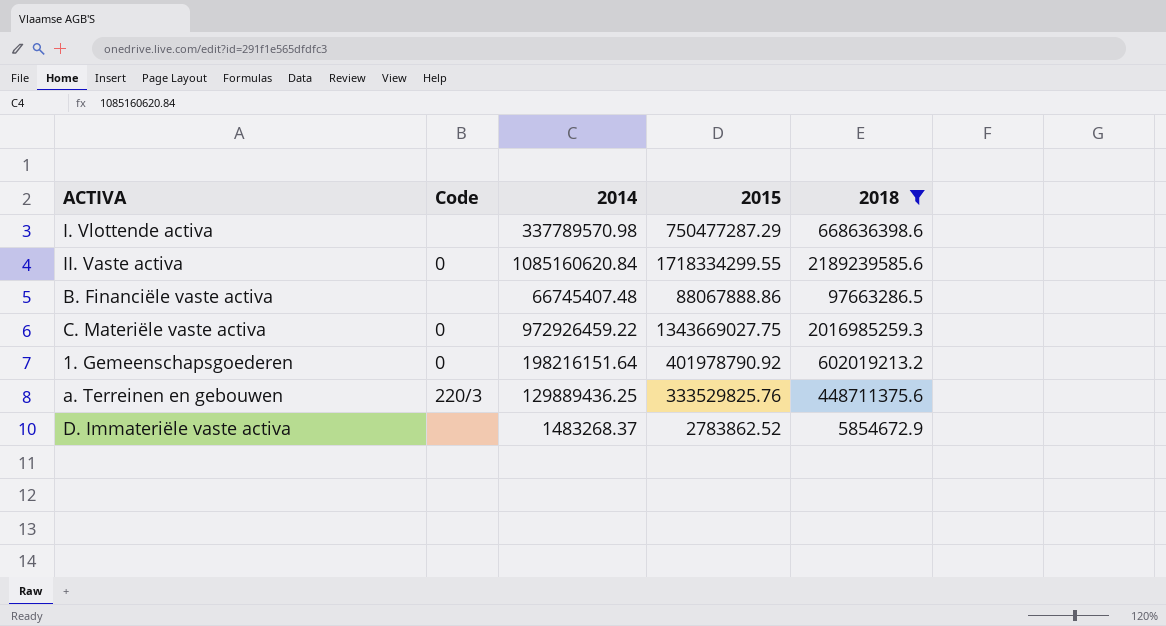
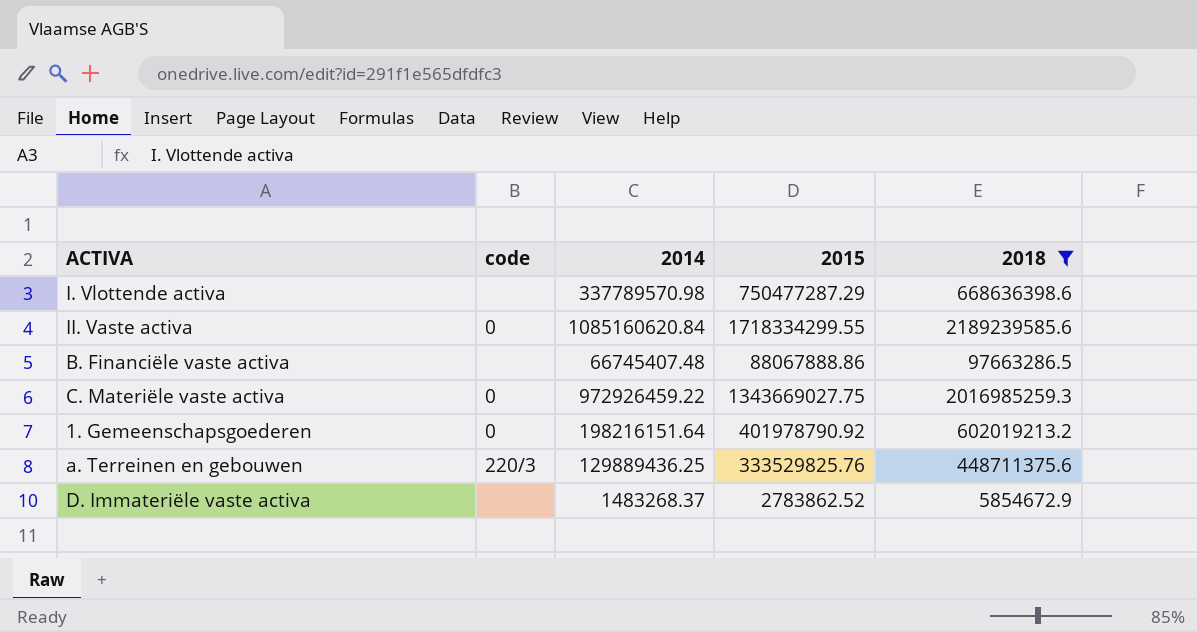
column name: Code -> code

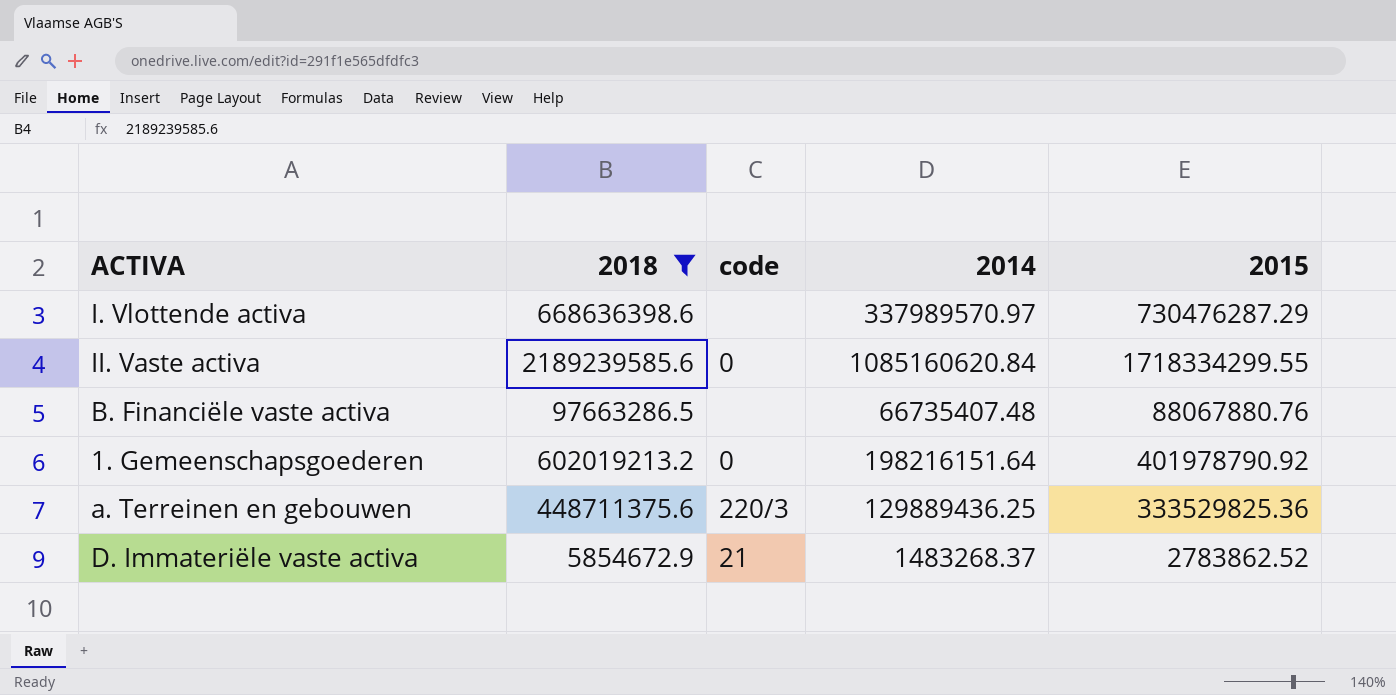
column 2018 | position: 5 -> 2
row C. Materiële vaste activa: 0 | 972926459.22 | 1343669027.75 | 2016985259.3 -> none
I. Vlottende activa | 2014: 337789570.98 -> 337989570.97
I. Vlottende activa | 2015: 750477287.29 -> 730476287.29
B. Financiële vaste activa | 2014: 66745407.48 -> 66735407.48
B. Financiële vaste activa | 2015: 88067888.86 -> 88067880.76
a. Terreinen en gebouwen | 2015: 333529825.76 -> 333529825.36
D. Immateriële vaste activa | code: none -> 21

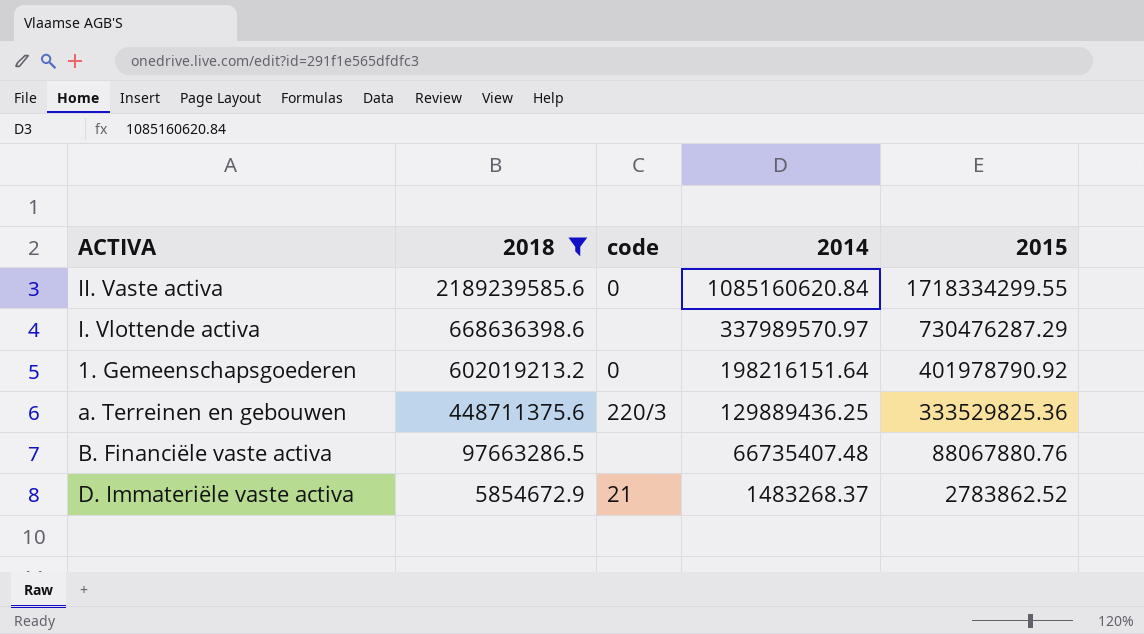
row order: none -> 2018 descending

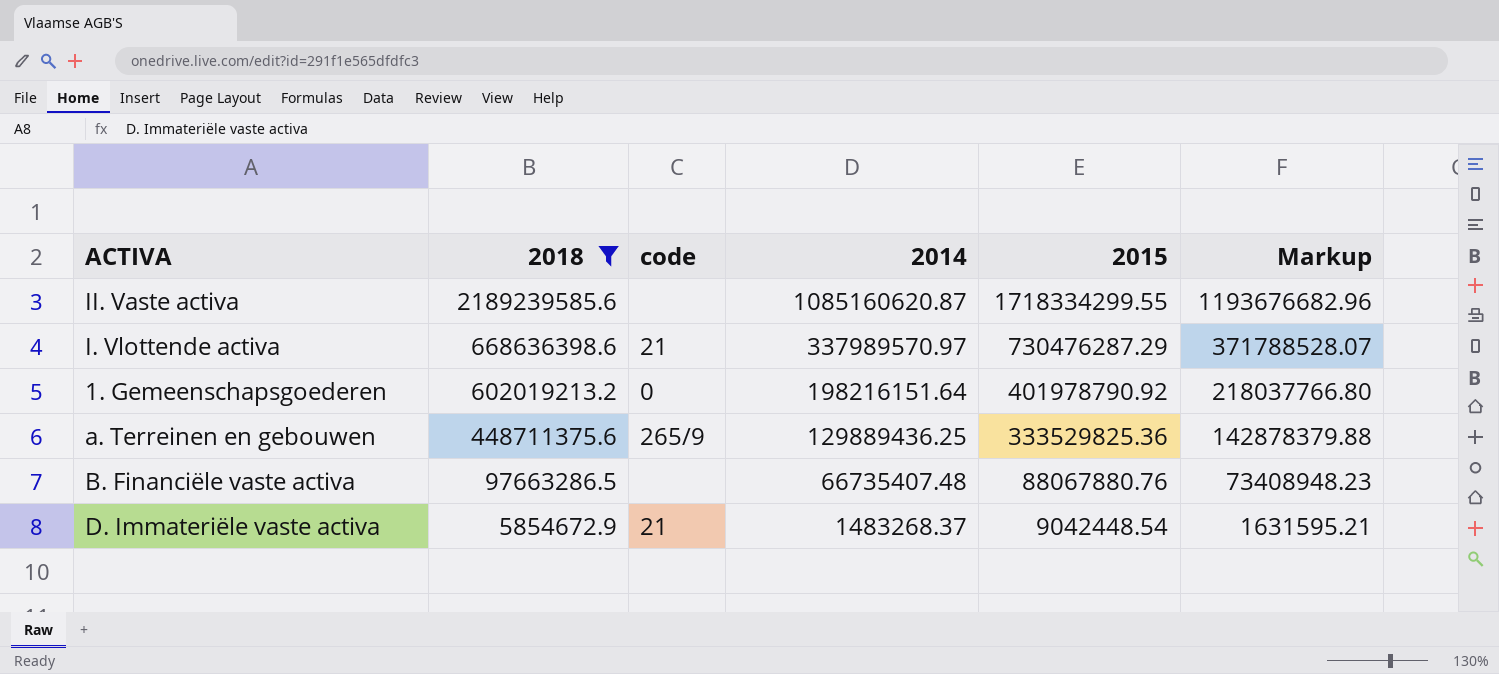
column Markup | formula: none -> [2014] * 1.1
II. Vaste activa | code: 0 -> none
II. Vaste activa | 2014: 1085160620.84 -> 1085160620.87
I. Vlottende activa | code: none -> 21
a. Terreinen en gebouwen | code: 220/3 -> 265/9
D. Immateriële vaste activa | 2015: 2783862.52 -> 9042448.54

